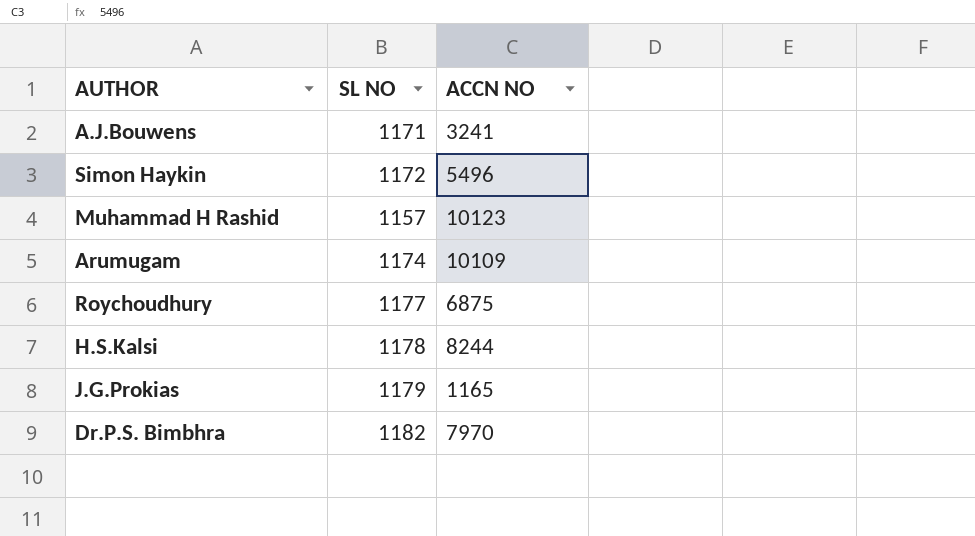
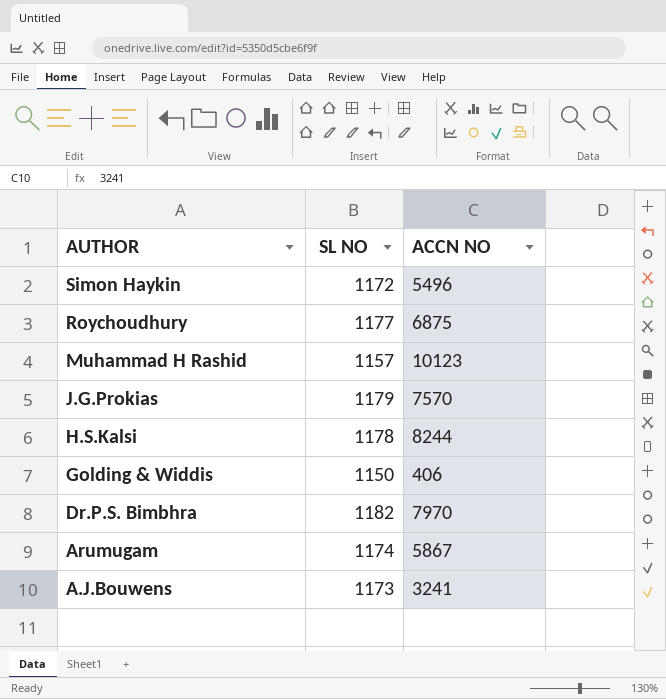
row order: none -> AUTHOR descending
J.G.Prokias | ACCN NO: 1165 -> 7570
row Golding & Widdis: none -> 1150 | 406
Arumugam | ACCN NO: 10109 -> 5867
A.J.Bouwens | SL NO: 1171 -> 1173

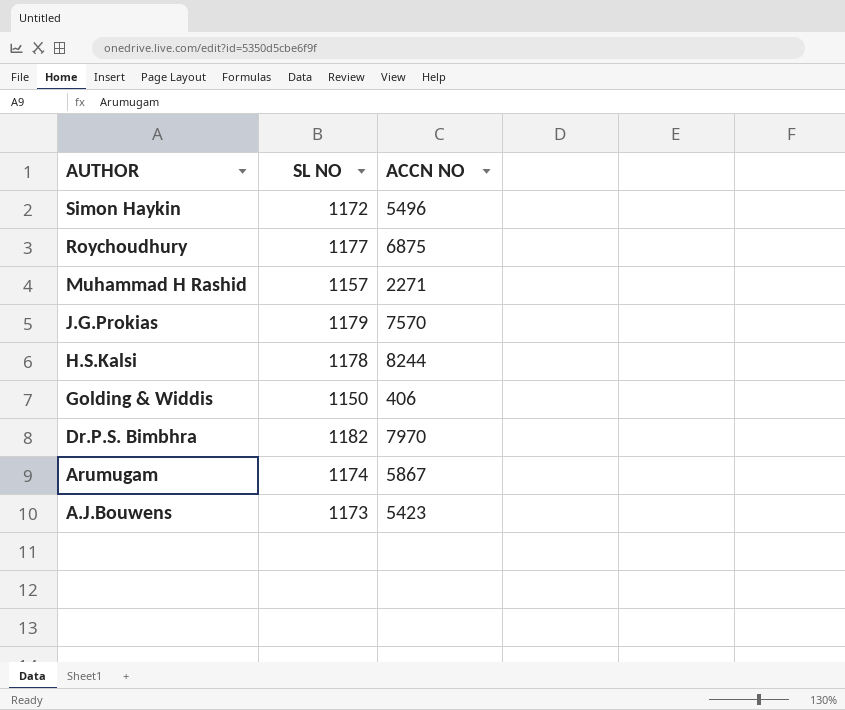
Muhammad H Rashid | ACCN NO: 10123 -> 2271
A.J.Bouwens | ACCN NO: 3241 -> 5423

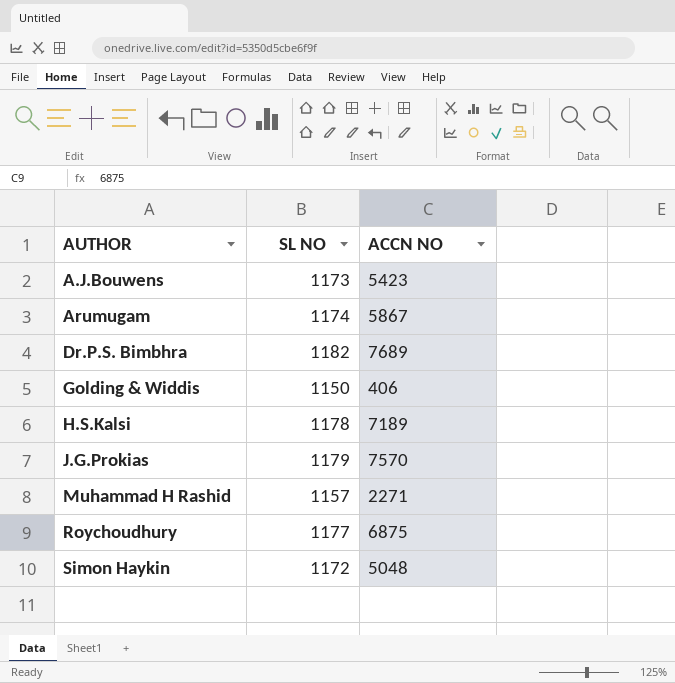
row order: AUTHOR descending -> AUTHOR ascending
Dr.P.S. Bimbhra | ACCN NO: 7970 -> 7689
H.S.Kalsi | ACCN NO: 8244 -> 7189
Simon Haykin | ACCN NO: 5496 -> 5048

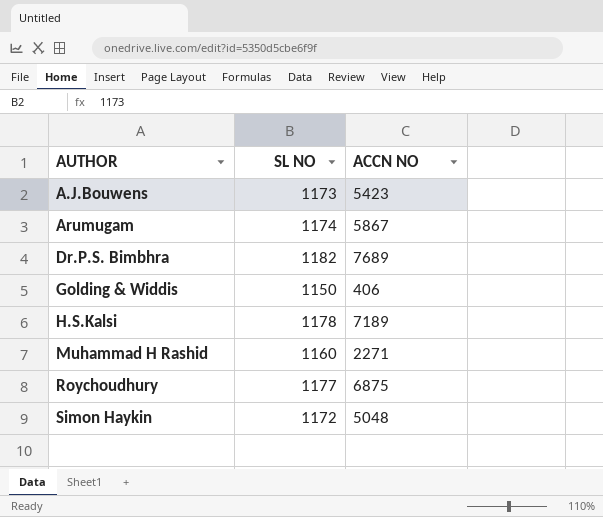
row J.G.Prokias: 1179 | 7570 -> none
Muhammad H Rashid | SL NO: 1157 -> 1160

